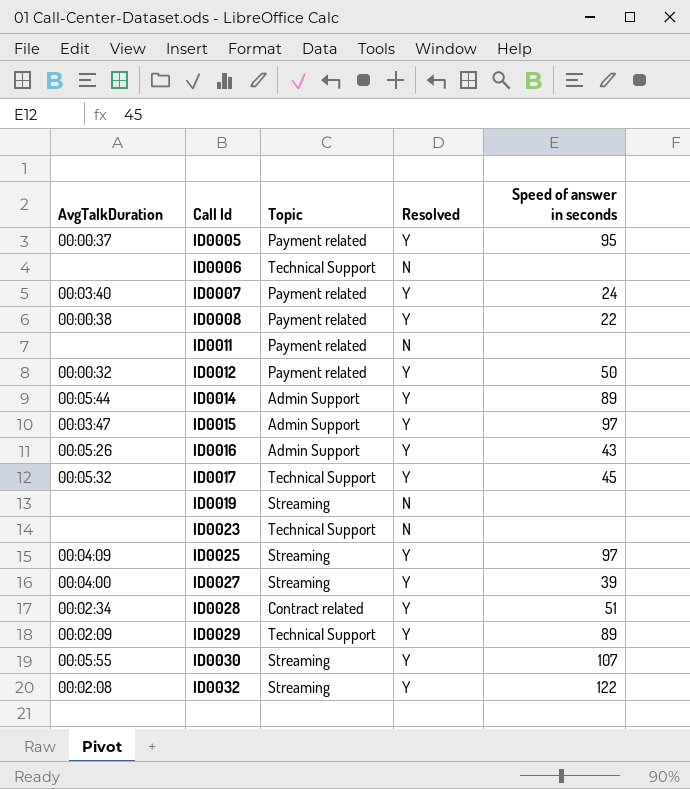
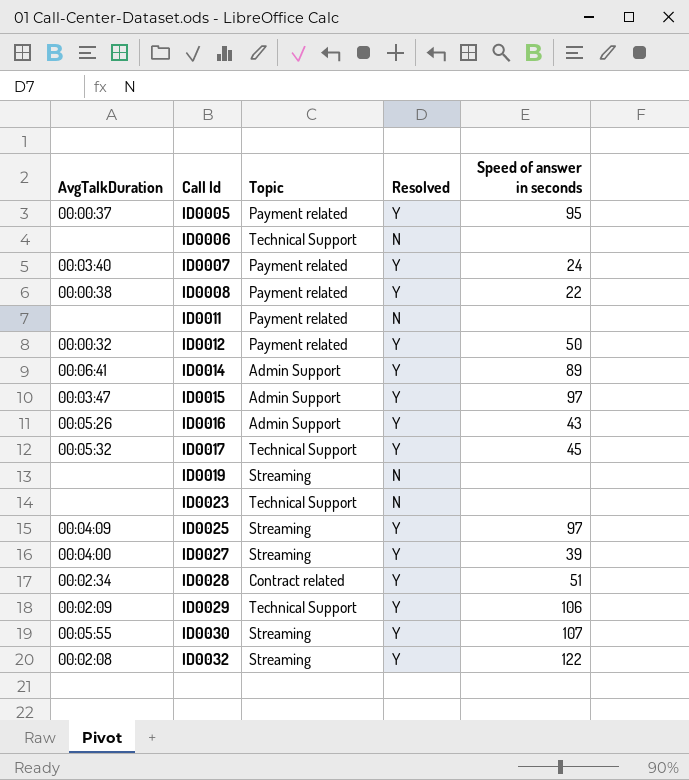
ID0014 | AvgTalkDuration: 00:05:44 -> 00:06:41
ID0029 | Speed of answer in seconds: 89 -> 106

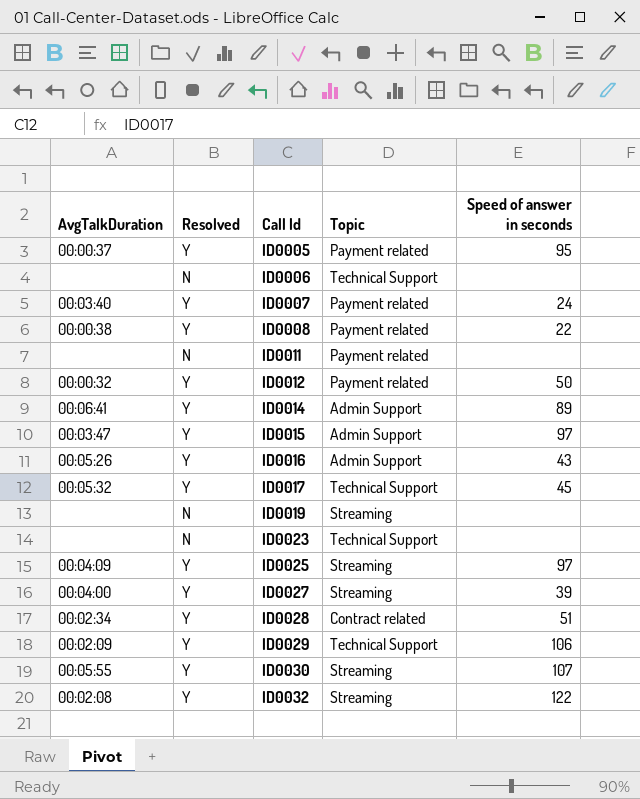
column Resolved | position: 4 -> 2

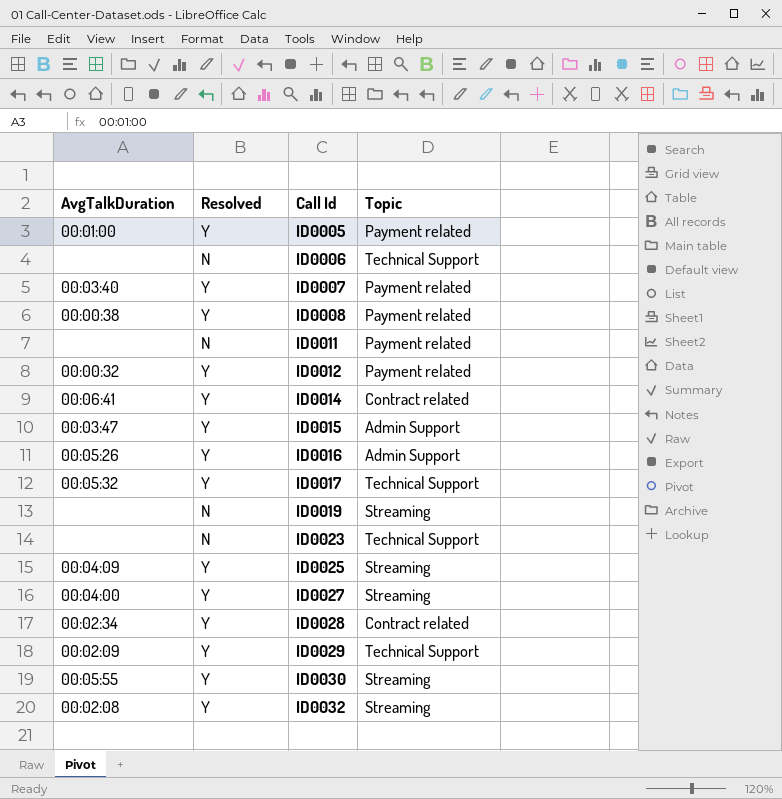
column Speed of answer in seconds | position: 5 -> none
ID0005 | AvgTalkDuration: 00:00:37 -> 00:01:00
ID0014 | Topic: Admin Support -> Contract related

